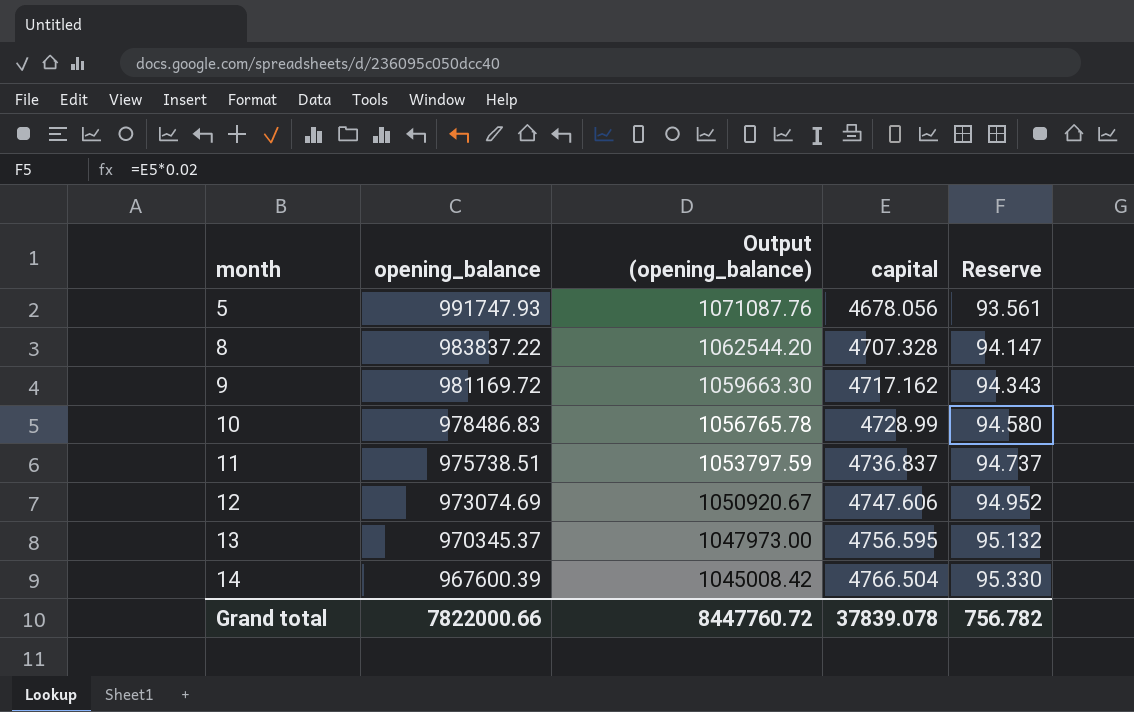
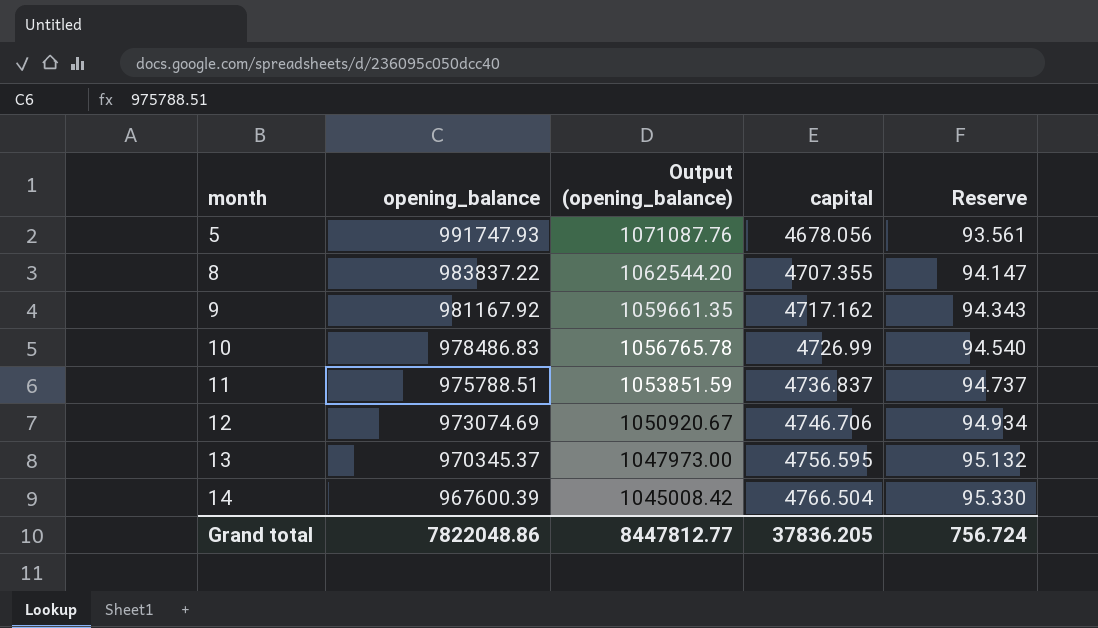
8 | capital: 4707.328 -> 4707.355
9 | opening_balance: 981169.72 -> 981167.92
9 | Output (opening_balance): 1059663.30 -> 1059661.35
10 | capital: 4728.99 -> 4726.99
10 | Reserve: 94.580 -> 94.540
11 | opening_balance: 975738.51 -> 975788.51
11 | Output (opening_balance): 1053797.59 -> 1053851.59
12 | capital: 4747.606 -> 4746.706
12 | Reserve: 94.952 -> 94.934
Grand total | opening_balance: 7822000.66 -> 7822048.86
Grand total | Output (opening_balance): 8447760.72 -> 8447812.77
Grand total | capital: 37839.078 -> 37836.205
Grand total | Reserve: 756.782 -> 756.724

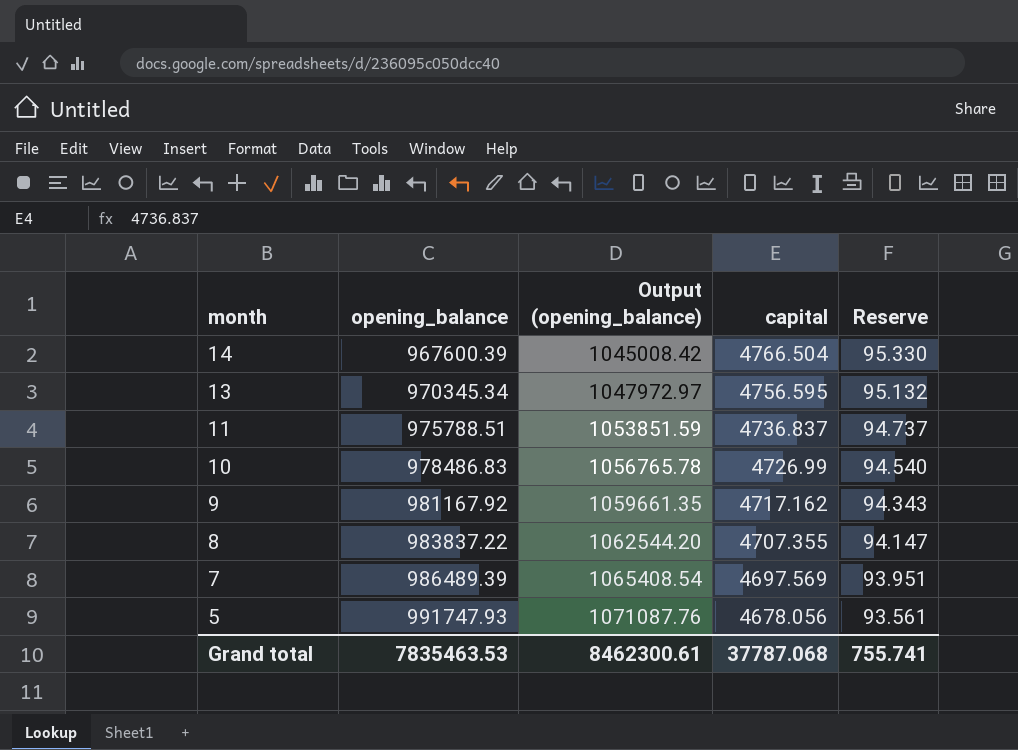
row order: month ascending -> month descending
row 12: 973074.69 | 1050920.67 | 4746.706 | 94.934 -> none
13 | opening_balance: 970345.37 -> 970345.34
13 | Output (opening_balance): 1047973.00 -> 1047972.97
row 7: none -> 986489.39 | 1065408.54 | 4697.569 | 93.951
Grand total | opening_balance: 7822048.86 -> 7835463.53
Grand total | Output (opening_balance): 8447812.77 -> 8462300.61
Grand total | capital: 37836.205 -> 37787.068
Grand total | Reserve: 756.724 -> 755.741

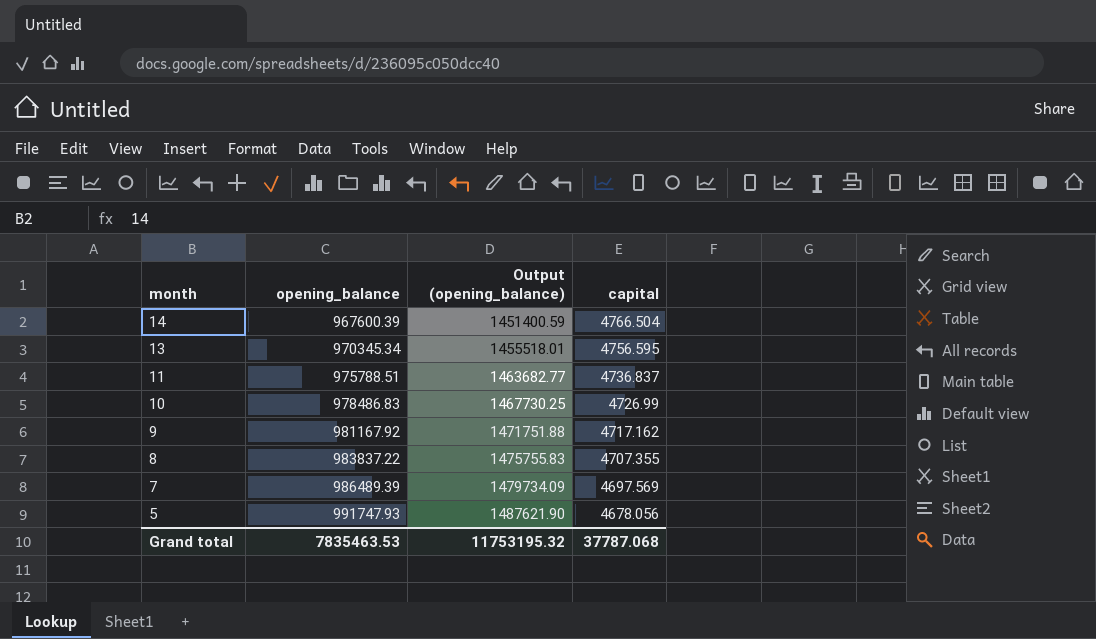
column Reserve | formula: [capital] * 0.02 -> none
column Output (opening_balance) | formula: [opening_balance] * 1.08 -> [opening_balance] * 1.5
Grand total | Output (opening_balance): 8462300.61 -> 11753195.32

